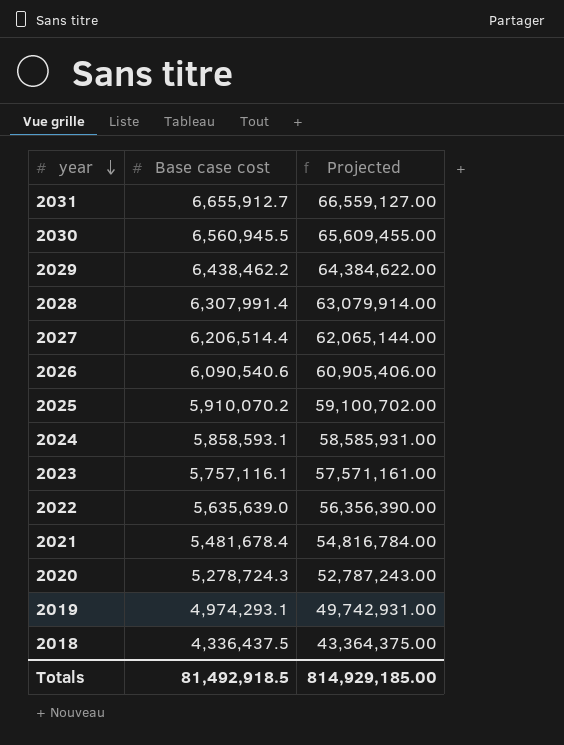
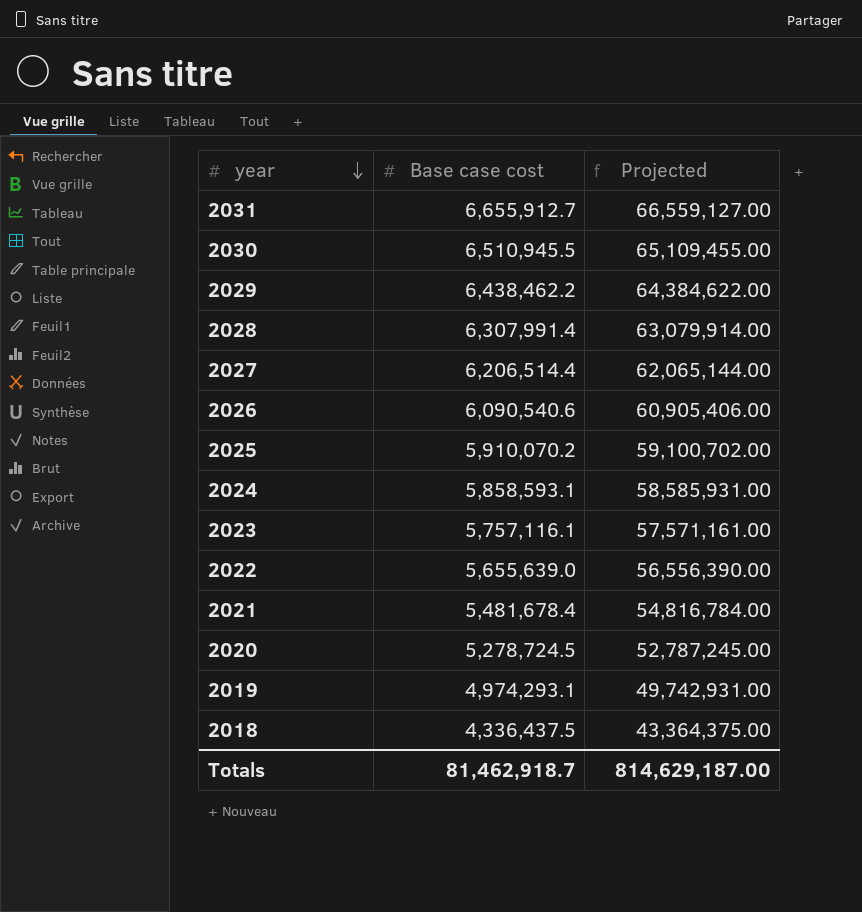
2030 | Base case cost: 6,560,945.5 -> 6,510,945.5
2030 | Projected: 65,609,455.00 -> 65,109,455.00
2022 | Base case cost: 5,635,639.0 -> 5,655,639.0
2022 | Projected: 56,356,390.00 -> 56,556,390.00
2020 | Base case cost: 5,278,724.3 -> 5,278,724.5
2020 | Projected: 52,787,243.00 -> 52,787,245.00
Totals | Base case cost: 81,492,918.5 -> 81,462,918.7
Totals | Projected: 814,929,185.00 -> 814,629,187.00

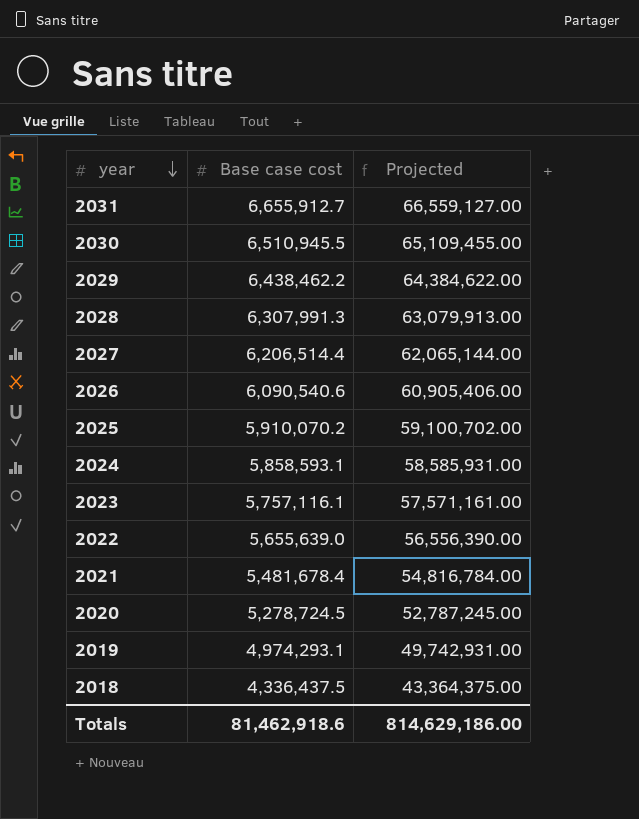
2028 | Base case cost: 6,307,991.4 -> 6,307,991.3
2028 | Projected: 63,079,914.00 -> 63,079,913.00
Totals | Base case cost: 81,462,918.7 -> 81,462,918.6
Totals | Projected: 814,629,187.00 -> 814,629,186.00

